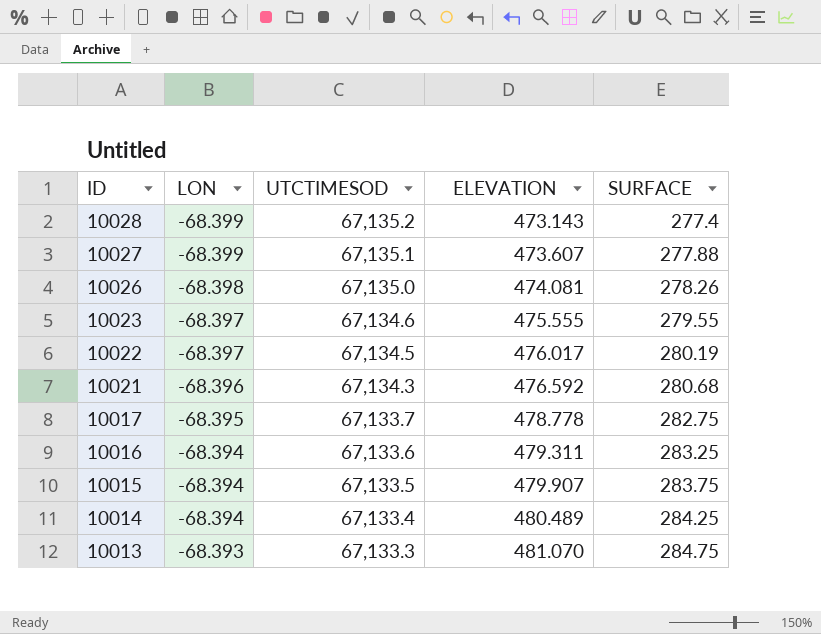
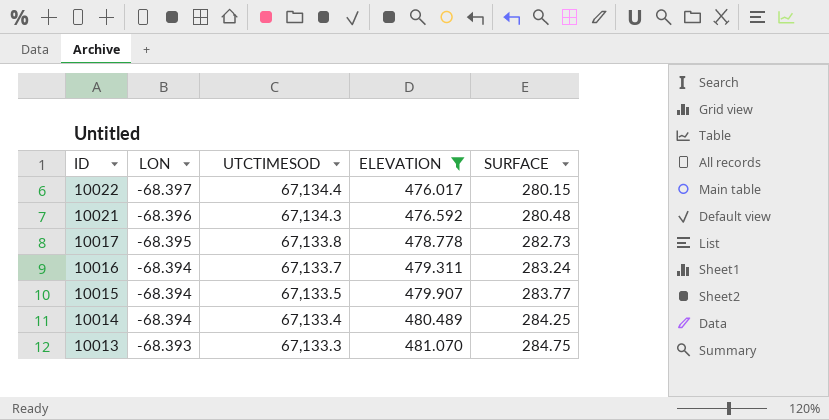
filter: none -> ELEVATION >= 476.017
10022 | UTCTIMESOD: 67,134.5 -> 67,134.4
10022 | SURFACE: 280.19 -> 280.15
10021 | SURFACE: 280.68 -> 280.48
10017 | UTCTIMESOD: 67,133.7 -> 67,133.8
10017 | SURFACE: 282.75 -> 282.73
10016 | UTCTIMESOD: 67,133.6 -> 67,133.7
10016 | SURFACE: 283.25 -> 283.24
10015 | SURFACE: 283.75 -> 283.77

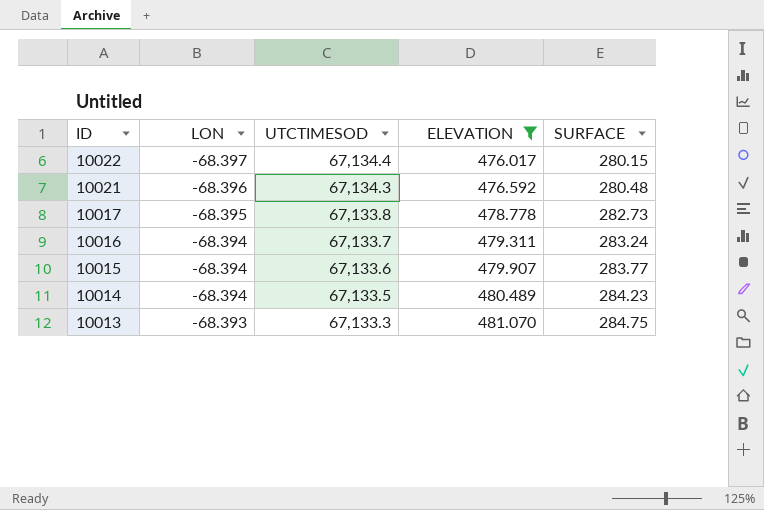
10015 | UTCTIMESOD: 67,133.5 -> 67,133.6
10014 | UTCTIMESOD: 67,133.4 -> 67,133.5
10014 | SURFACE: 284.25 -> 284.23

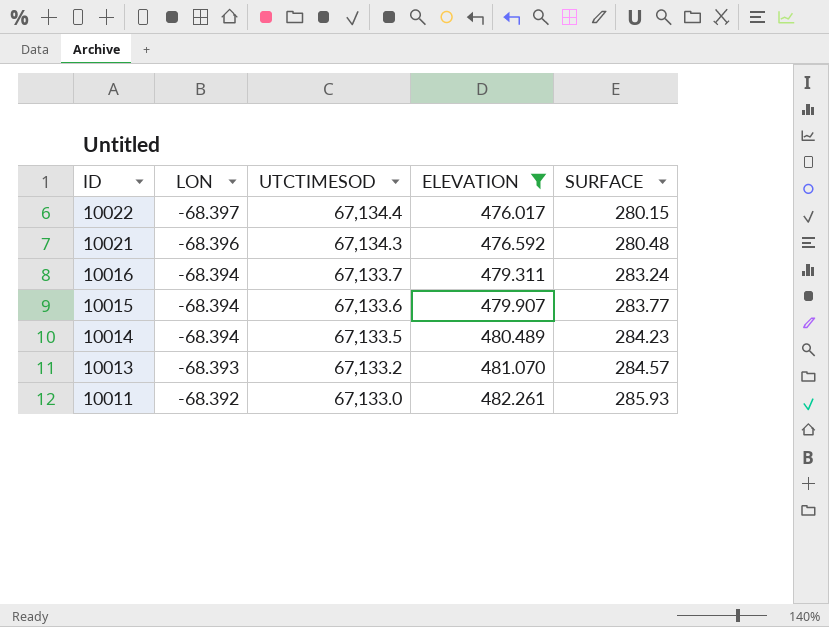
row 10017: -68.395 | 67,133.8 | 478.778 | 282.73 -> none
10013 | UTCTIMESOD: 67,133.3 -> 67,133.2
10013 | SURFACE: 284.75 -> 284.57
row 10011: none -> -68.392 | 67,133.0 | 482.261 | 285.93

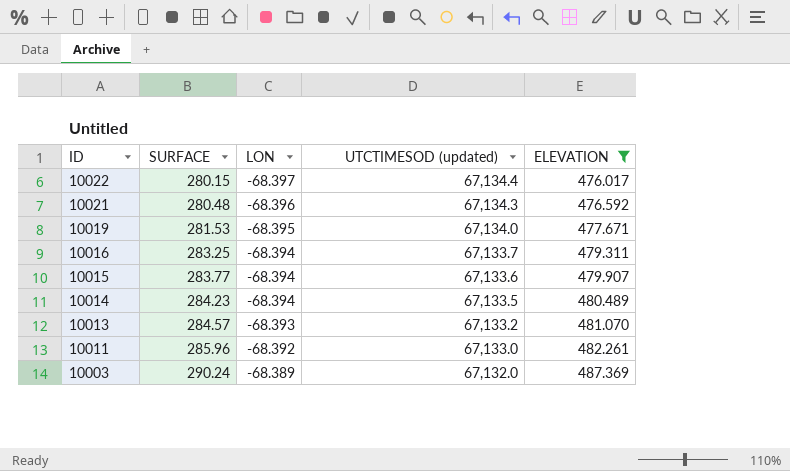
column SURFACE | position: 5 -> 2
column name: UTCTIMESOD -> UTCTIMESOD (updated)
row 10019: none -> 281.53 | -68.395 | 67,134.0 | 477.671
10016 | SURFACE: 283.24 -> 283.25
10011 | SURFACE: 285.93 -> 285.96
row 10003: none -> 290.24 | -68.389 | 67,132.0 | 487.369

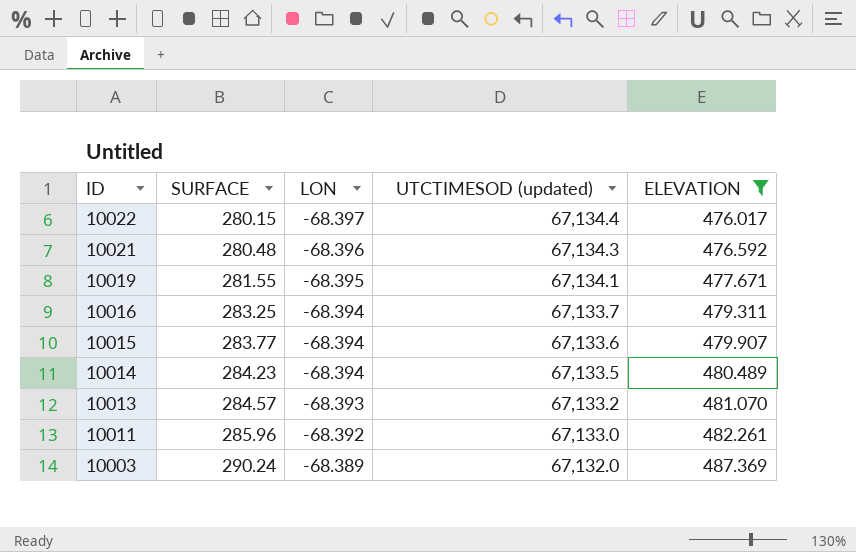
10019 | SURFACE: 281.53 -> 281.55
10019 | UTCTIMESOD (updated): 67,134.0 -> 67,134.1

